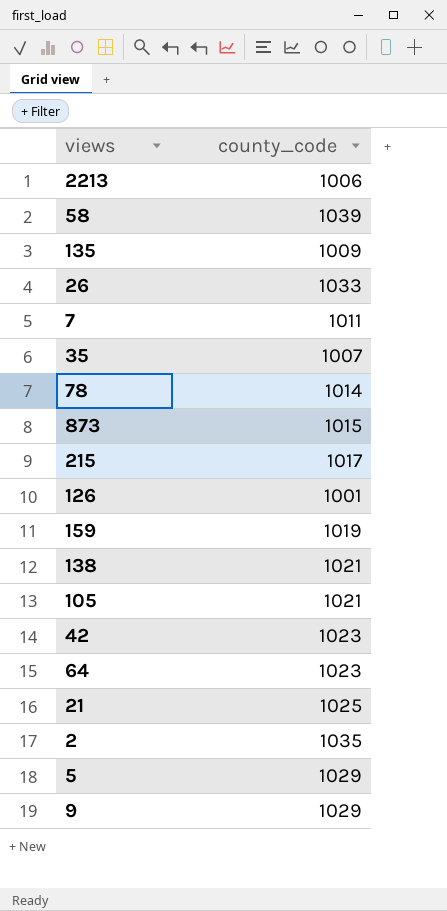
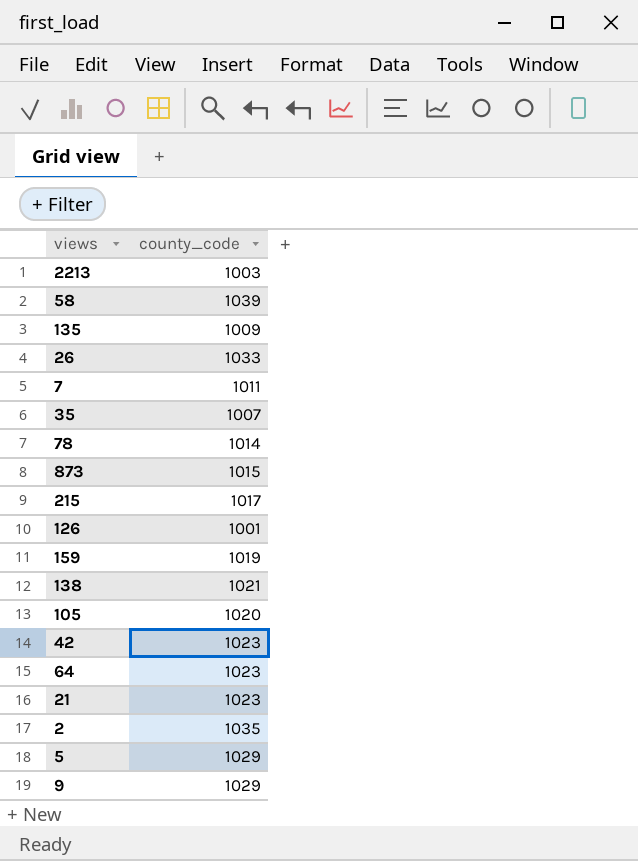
2213 | county_code: 1006 -> 1003
105 | county_code: 1021 -> 1020
21 | county_code: 1025 -> 1023

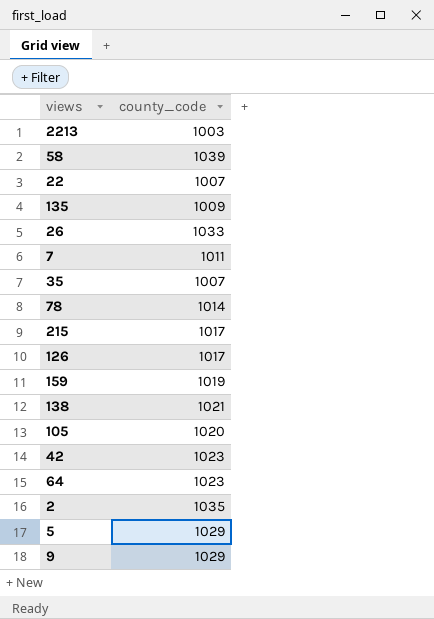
row 873: 1015 -> none
row 21: 1023 -> none
row 22: none -> 1007
126 | county_code: 1001 -> 1017

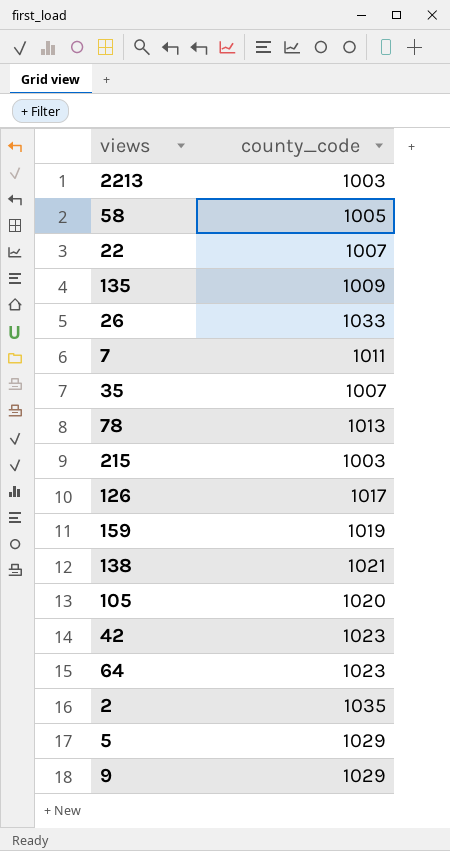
58 | county_code: 1039 -> 1005
78 | county_code: 1014 -> 1013
215 | county_code: 1017 -> 1003

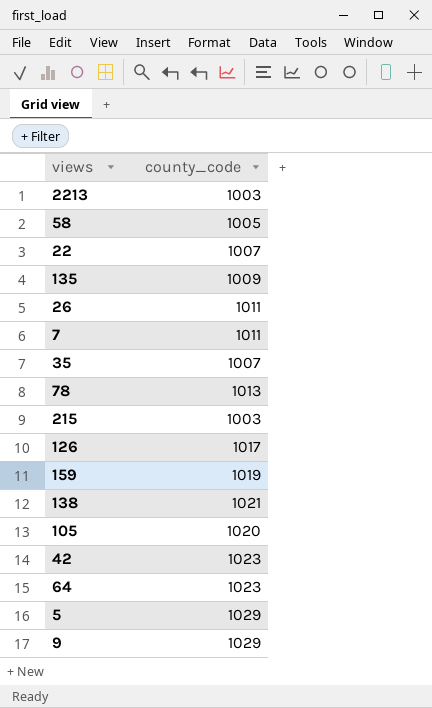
row 2: 1035 -> none
26 | county_code: 1033 -> 1011

